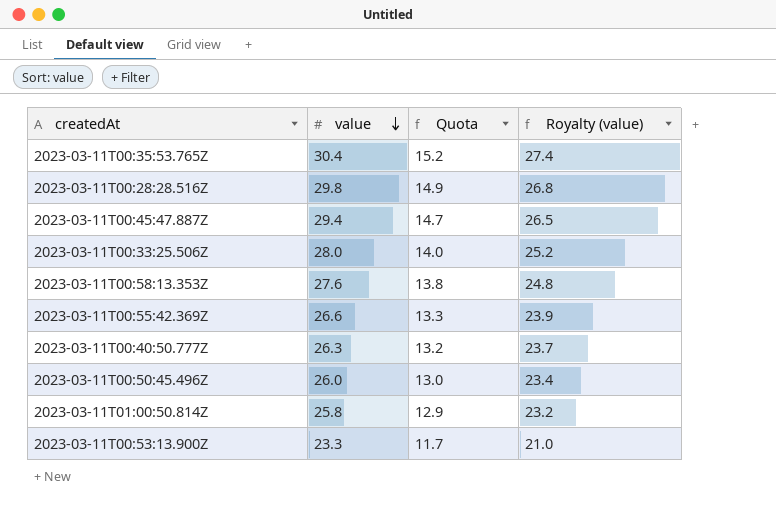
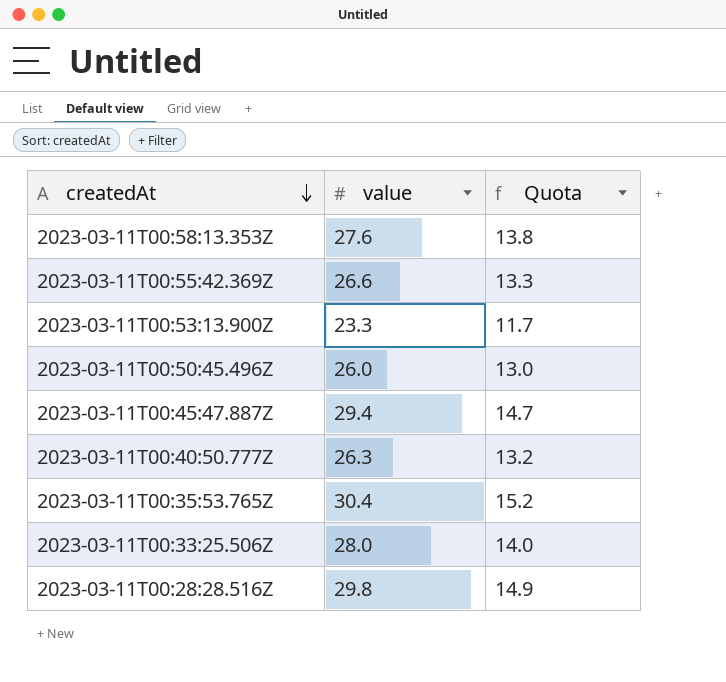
row order: value descending -> createdAt descending
column Royalty (value) | formula: [value] * 0.9 -> none
row 2023-03-11T01:00:50.814Z: 25.8 | 12.9 | 23.2 -> none

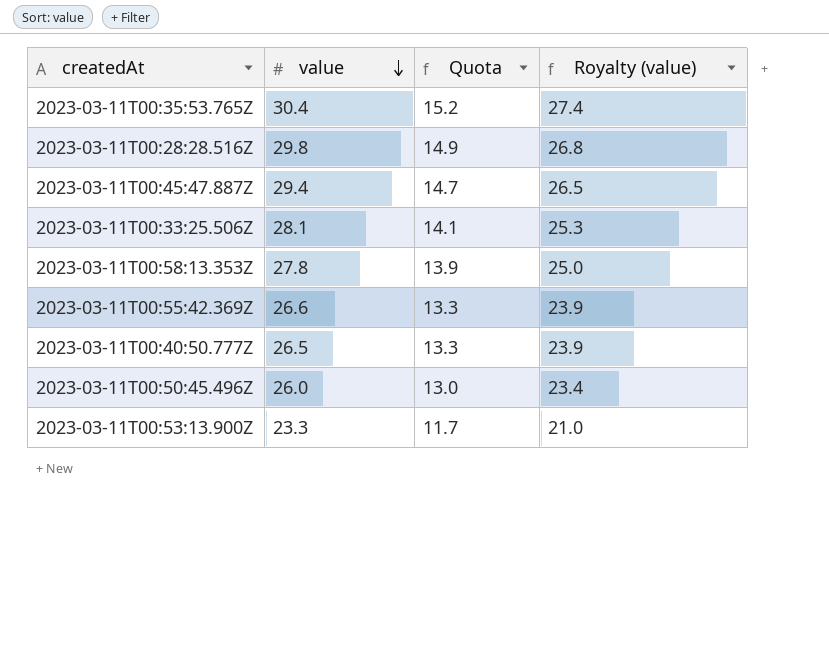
row order: createdAt descending -> value descending
column Royalty (value) | formula: none -> [value] * 0.9
2023-03-11T00:33:25.506Z | value: 28.0 -> 28.1
2023-03-11T00:33:25.506Z | Quota: 14.0 -> 14.1
2023-03-11T00:58:13.353Z | value: 27.6 -> 27.8
2023-03-11T00:58:13.353Z | Quota: 13.8 -> 13.9
2023-03-11T00:40:50.777Z | value: 26.3 -> 26.5
2023-03-11T00:40:50.777Z | Quota: 13.2 -> 13.3

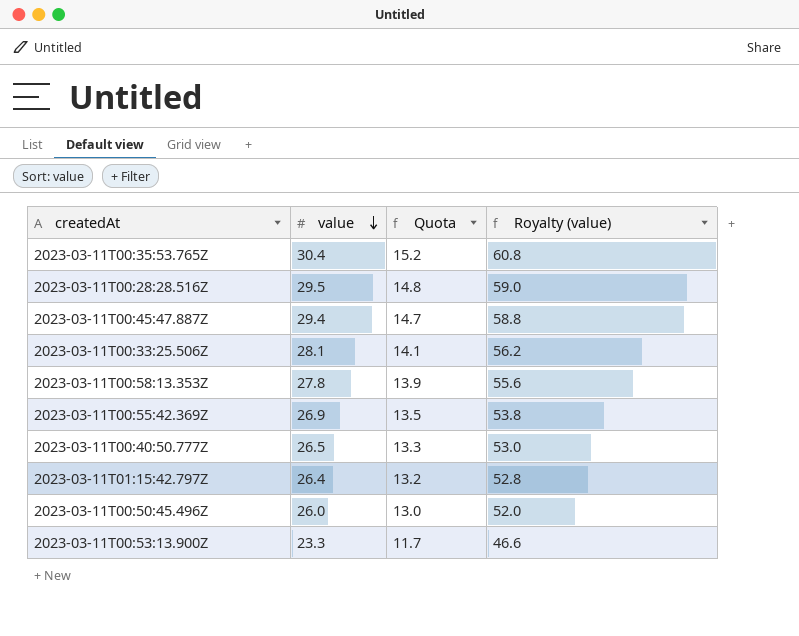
column Royalty (value) | formula: [value] * 0.9 -> [value] * 2
2023-03-11T00:28:28.516Z | value: 29.8 -> 29.5
2023-03-11T00:28:28.516Z | Quota: 14.9 -> 14.8
2023-03-11T00:55:42.369Z | value: 26.6 -> 26.9
2023-03-11T00:55:42.369Z | Quota: 13.3 -> 13.5
row 2023-03-11T01:15:42.797Z: none -> 26.4 | 13.2 | 52.8

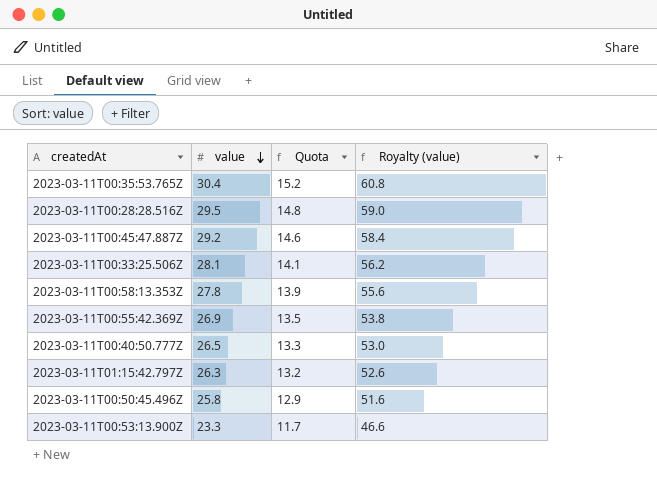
2023-03-11T00:45:47.887Z | value: 29.4 -> 29.2
2023-03-11T00:45:47.887Z | Quota: 14.7 -> 14.6
2023-03-11T00:45:47.887Z | Royalty (value): 58.8 -> 58.4
2023-03-11T01:15:42.797Z | value: 26.4 -> 26.3
2023-03-11T01:15:42.797Z | Royalty (value): 52.8 -> 52.6
2023-03-11T00:50:45.496Z | value: 26.0 -> 25.8
2023-03-11T00:50:45.496Z | Quota: 13.0 -> 12.9
2023-03-11T00:50:45.496Z | Royalty (value): 52.0 -> 51.6

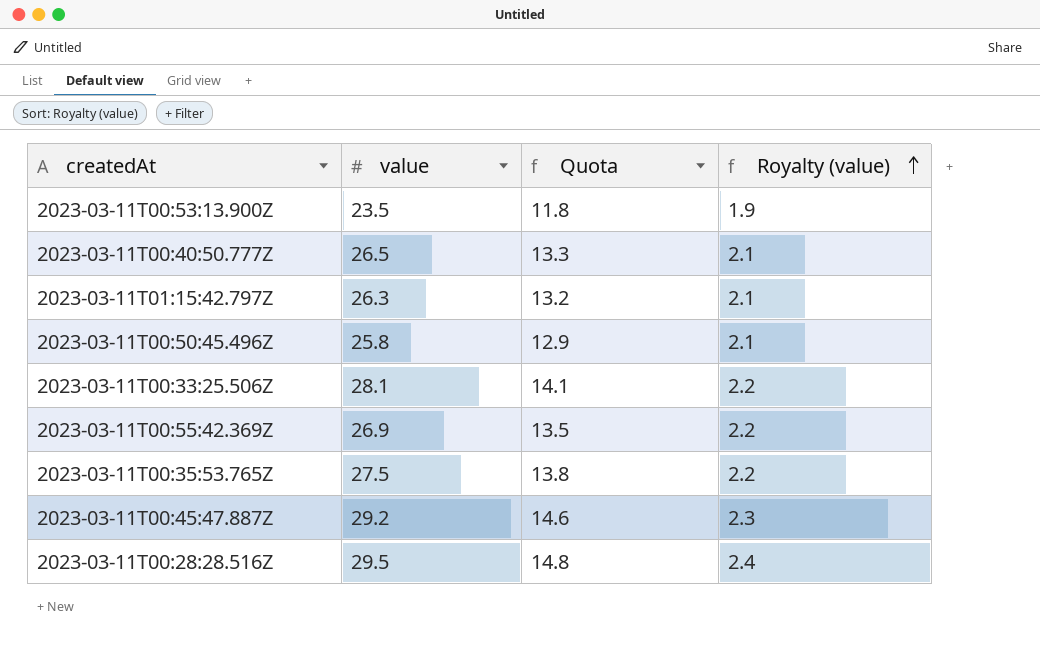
row order: value descending -> Royalty (value) ascending
column Royalty (value) | formula: [value] * 2 -> [value] * 0.08
row 2023-03-11T00:58:13.353Z: 27.8 | 13.9 | 55.6 -> none
2023-03-11T00:53:13.900Z | value: 23.3 -> 23.5
2023-03-11T00:53:13.900Z | Quota: 11.7 -> 11.8
2023-03-11T00:35:53.765Z | value: 30.4 -> 27.5
2023-03-11T00:35:53.765Z | Quota: 15.2 -> 13.8

